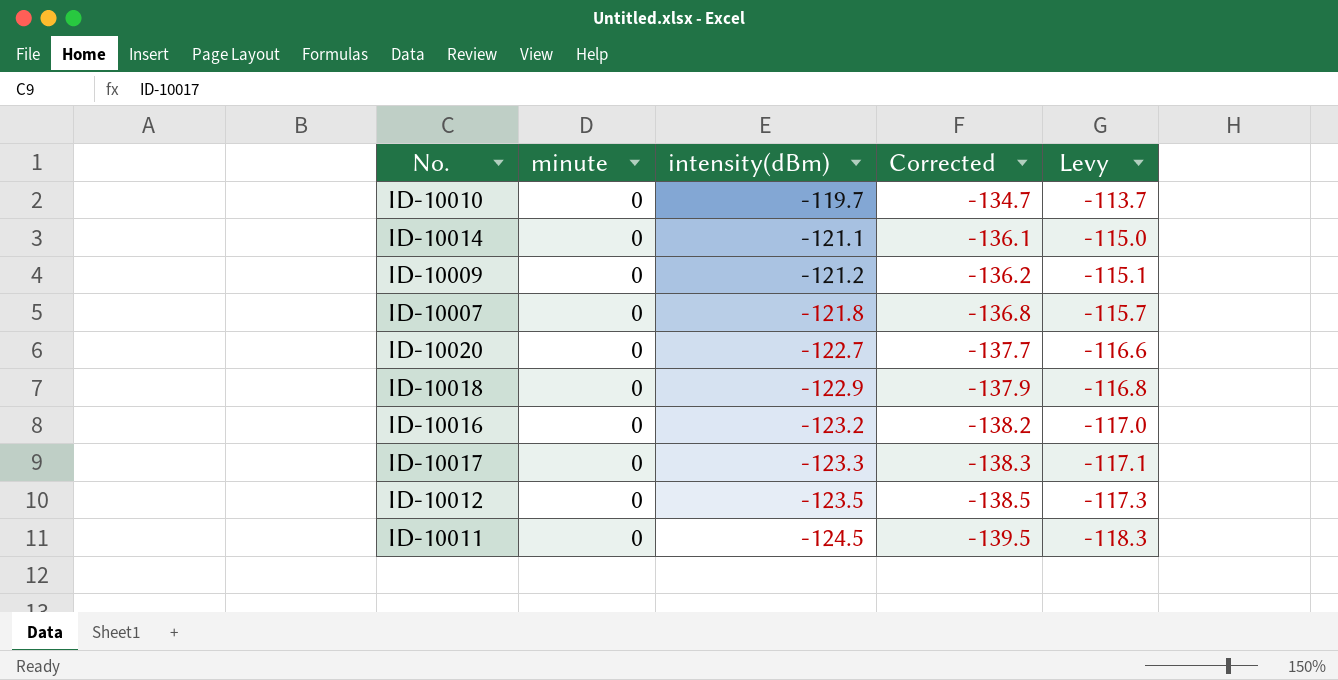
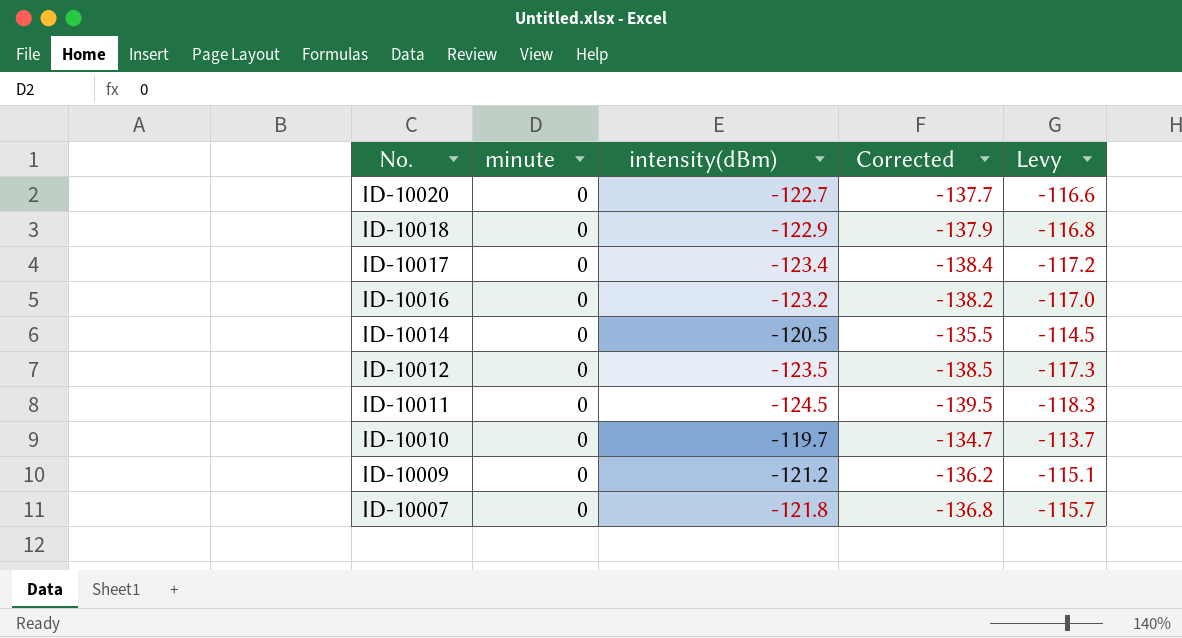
row order: intensity(dBm) descending -> No. descending
ID-10017 | intensity(dBm): -123.3 -> -123.4
ID-10017 | Corrected: -138.3 -> -138.4
ID-10017 | Levy: -117.1 -> -117.2
ID-10014 | intensity(dBm): -121.1 -> -120.5
ID-10014 | Corrected: -136.1 -> -135.5
ID-10014 | Levy: -115.0 -> -114.5

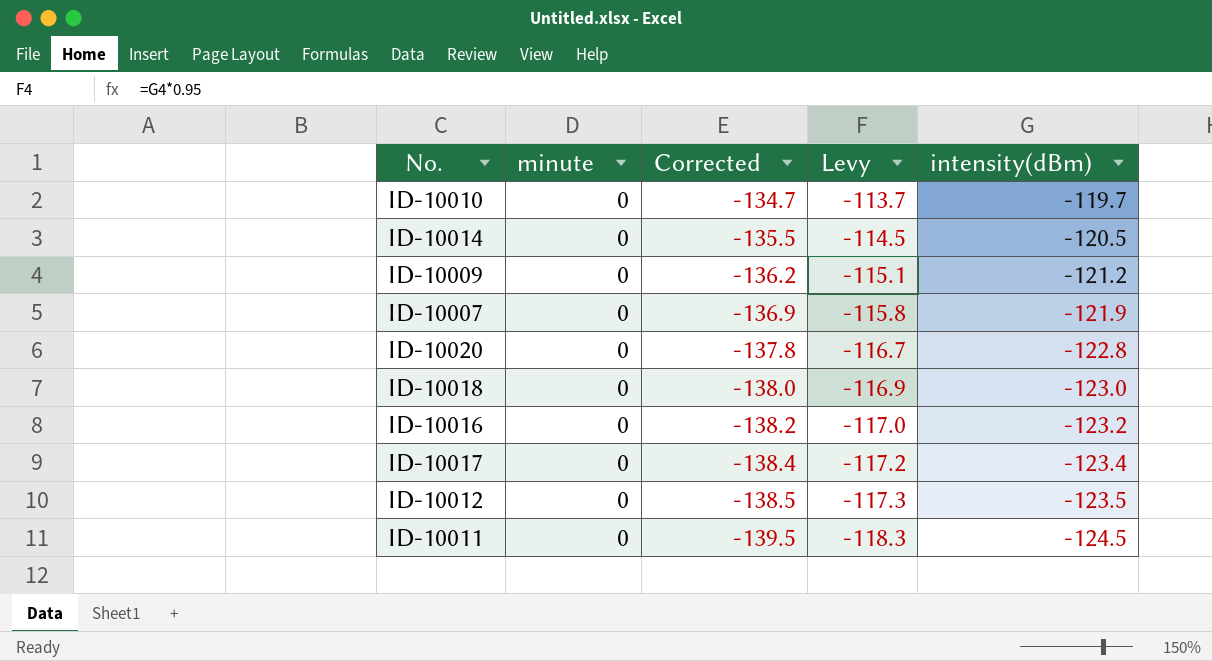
row order: No. descending -> Corrected descending
column intensity(dBm) | position: 3 -> 5
ID-10007 | Corrected: -136.8 -> -136.9
ID-10007 | Levy: -115.7 -> -115.8
ID-10007 | intensity(dBm): -121.8 -> -121.9
ID-10020 | Corrected: -137.7 -> -137.8
ID-10020 | Levy: -116.6 -> -116.7
ID-10020 | intensity(dBm): -122.7 -> -122.8
ID-10018 | Corrected: -137.9 -> -138.0
ID-10018 | Levy: -116.8 -> -116.9
ID-10018 | intensity(dBm): -122.9 -> -123.0

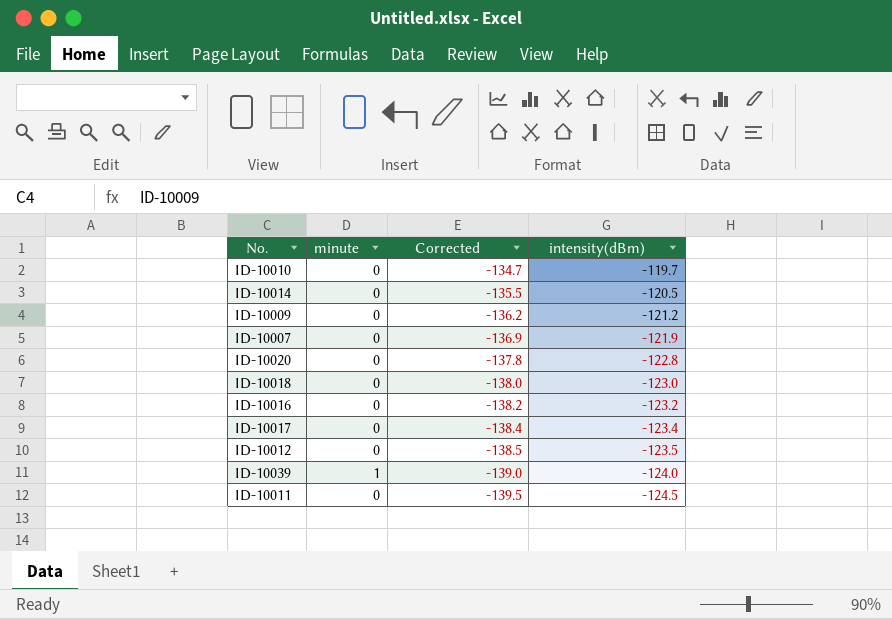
column Levy | formula: [intensity(dBm)] * 0.95 -> none
row ID-10039: none -> 1 | -139.0 | -124.0

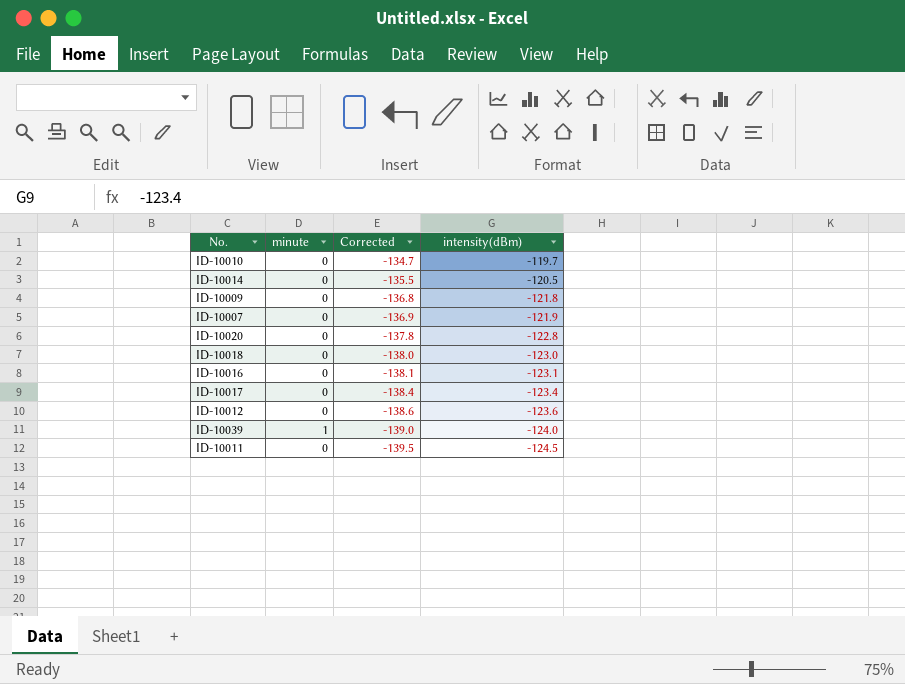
ID-10009 | Corrected: -136.2 -> -136.8
ID-10009 | intensity(dBm): -121.2 -> -121.8
ID-10016 | Corrected: -138.2 -> -138.1
ID-10016 | intensity(dBm): -123.2 -> -123.1
ID-10012 | Corrected: -138.5 -> -138.6
ID-10012 | intensity(dBm): -123.5 -> -123.6

